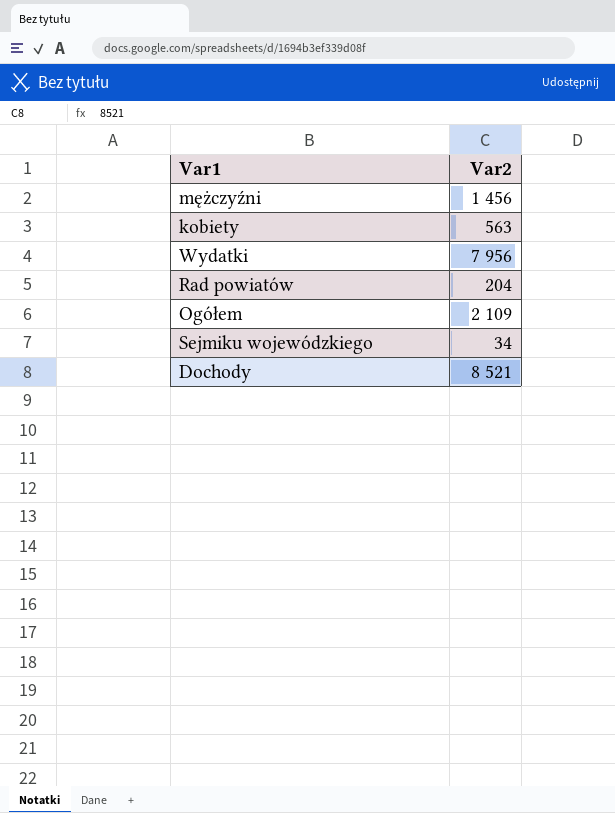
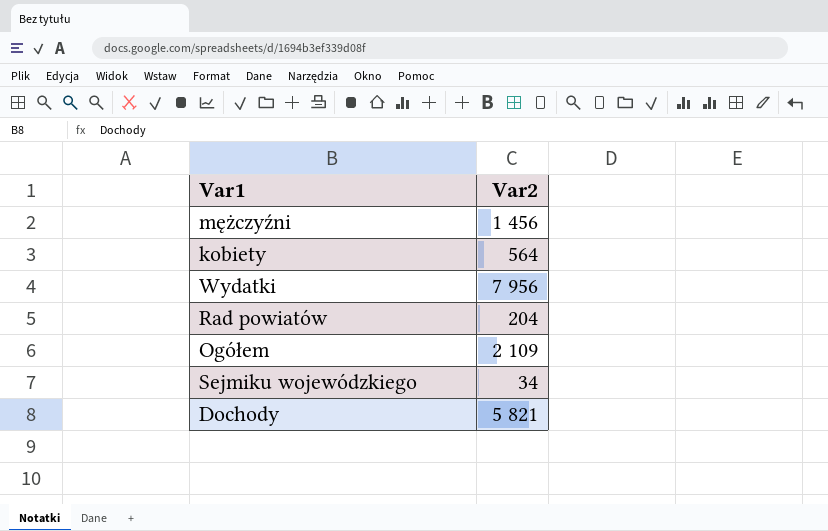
kobiety | Var2: 563 -> 564
Dochody | Var2: 8 521 -> 5 821

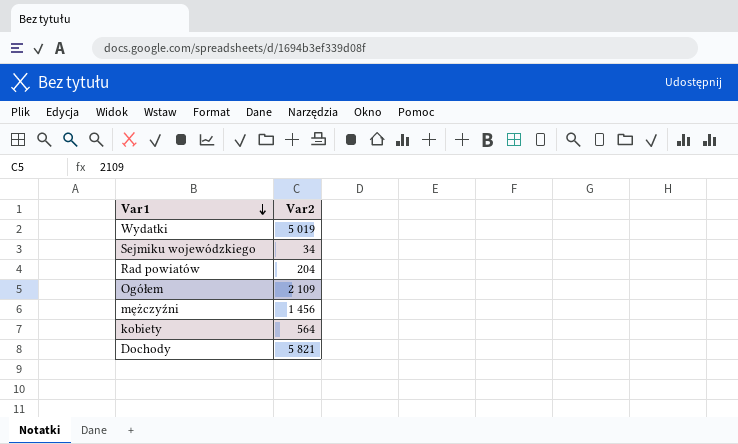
row order: none -> Var1 descending
Wydatki | Var2: 7 956 -> 5 019

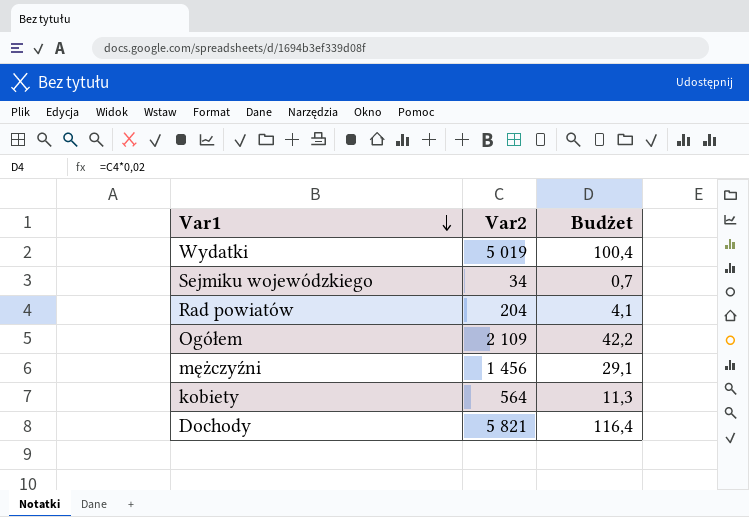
column Budżet | formula: none -> [Var2] * 0,02

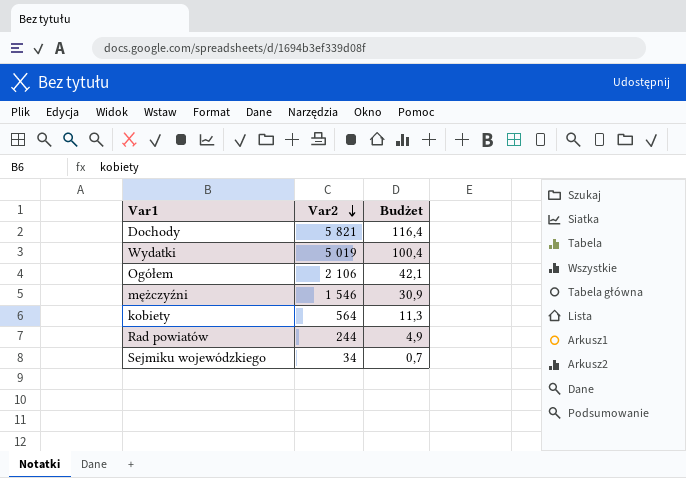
row order: Var1 descending -> Var2 descending
Ogółem | Var2: 2 109 -> 2 106
Ogółem | Budżet: 42,2 -> 42,1
mężczyźni | Var2: 1 456 -> 1 546
mężczyźni | Budżet: 29,1 -> 30,9
Rad powiatów | Var2: 204 -> 244
Rad powiatów | Budżet: 4,1 -> 4,9

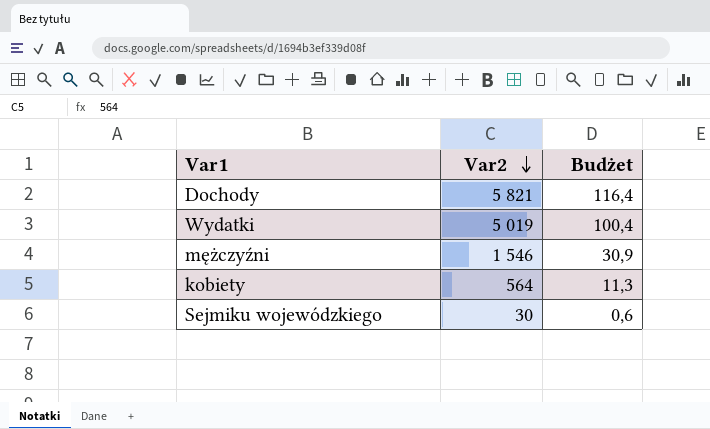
row Ogółem: 2 106 | 42,1 -> none
row Rad powiatów: 244 | 4,9 -> none
Sejmiku wojewódzkiego | Var2: 34 -> 30
Sejmiku wojewódzkiego | Budżet: 0,7 -> 0,6

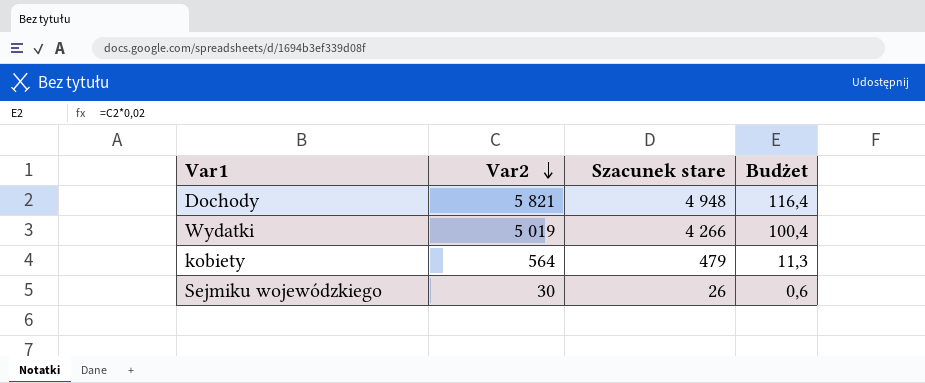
column Szacunek stare | formula: none -> [Var2] * 0,85
row mężczyźni: 1 546 | 30,9 -> none

